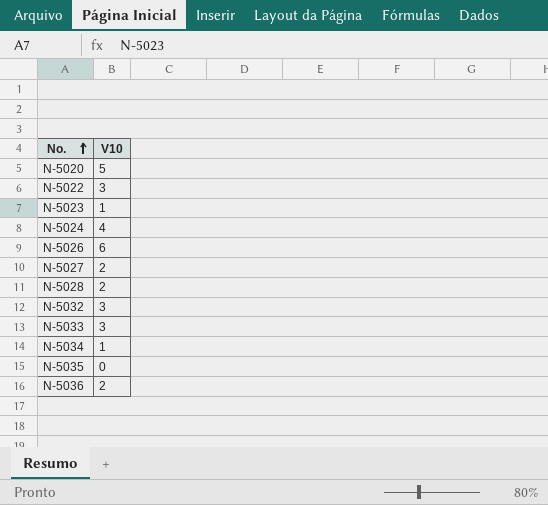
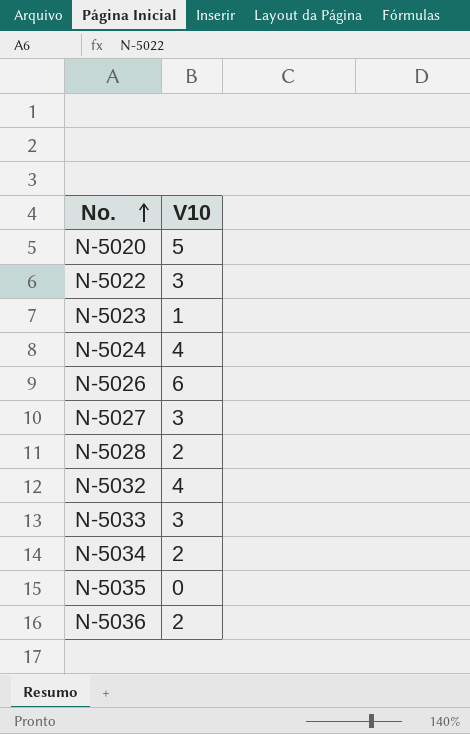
N-5027 | V10: 2 -> 3
N-5032 | V10: 3 -> 4
N-5034 | V10: 1 -> 2

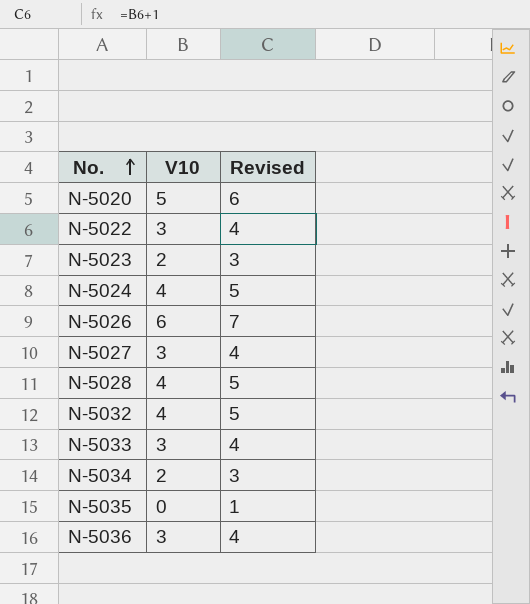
column Revised | formula: none -> [V10] + 1
N-5023 | V10: 1 -> 2
N-5028 | V10: 2 -> 4
N-5036 | V10: 2 -> 3

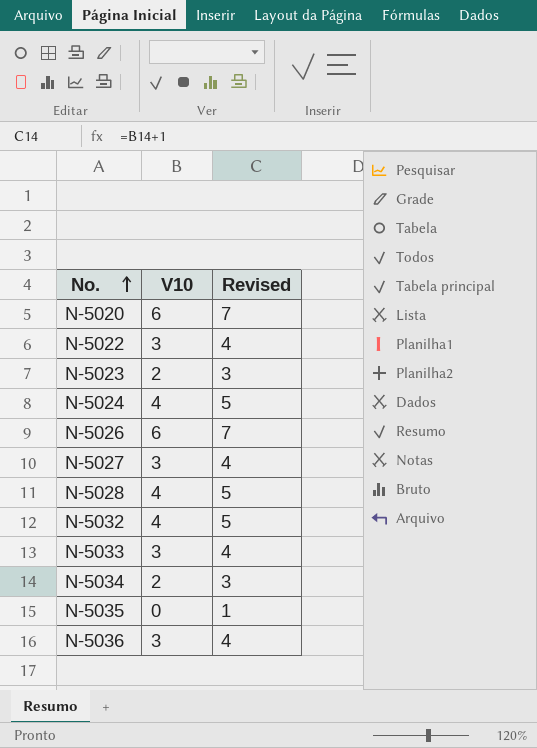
N-5020 | V10: 5 -> 6
N-5020 | Revised: 6 -> 7

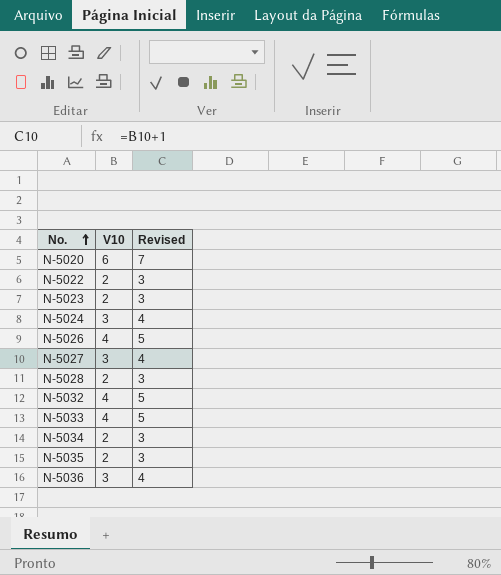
N-5022 | V10: 3 -> 2
N-5022 | Revised: 4 -> 3
N-5024 | V10: 4 -> 3
N-5024 | Revised: 5 -> 4
N-5026 | V10: 6 -> 4
N-5026 | Revised: 7 -> 5
N-5028 | V10: 4 -> 2
N-5028 | Revised: 5 -> 3
N-5033 | V10: 3 -> 4
N-5033 | Revised: 4 -> 5
N-5035 | V10: 0 -> 2
N-5035 | Revised: 1 -> 3

